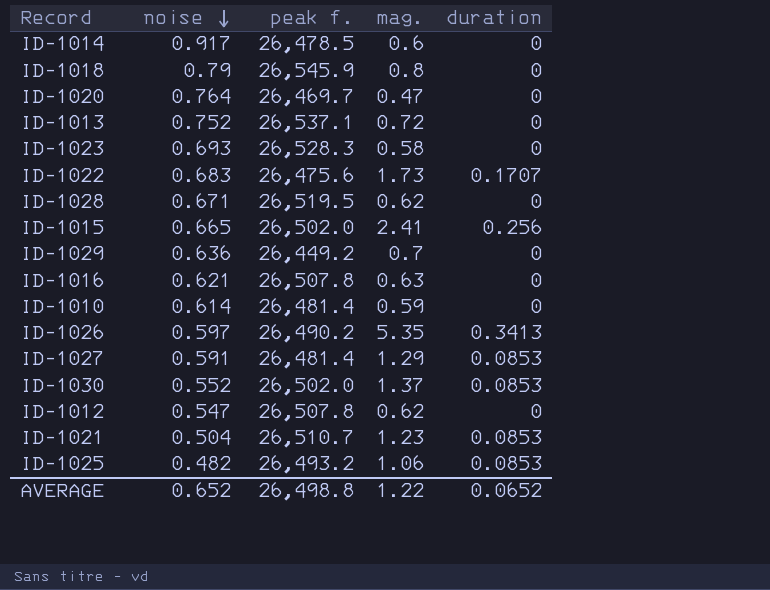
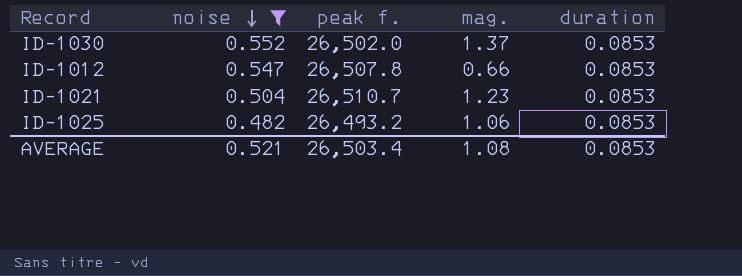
filter: none -> noise <= 0.552
ID-1012 | mag.: 0.62 -> 0.66
ID-1012 | duration: 0 -> 0.0853
AVERAGE | noise: 0.652 -> 0.521
AVERAGE | peak f.: 26,498.8 -> 26,503.4
AVERAGE | mag.: 1.22 -> 1.08
AVERAGE | duration: 0.0652 -> 0.0853

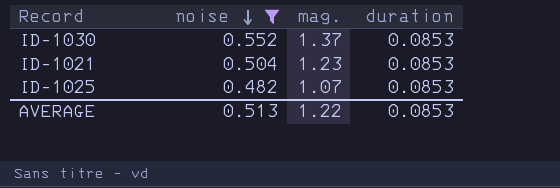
column peak f. | position: 3 -> none
row ID-1012: 0.547 | 26,507.8 | 0.66 | 0.0853 -> none
ID-1025 | mag.: 1.06 -> 1.07
AVERAGE | noise: 0.521 -> 0.513
AVERAGE | mag.: 1.08 -> 1.22

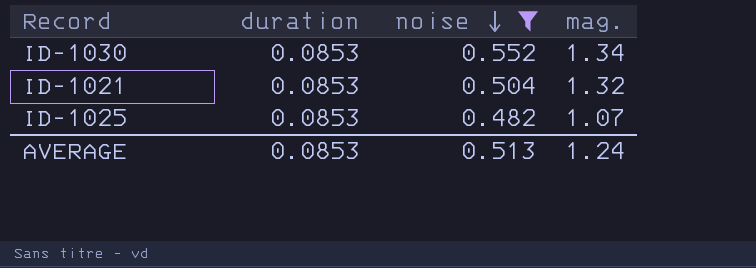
column duration | position: 4 -> 2
ID-1030 | mag.: 1.37 -> 1.34
ID-1021 | mag.: 1.23 -> 1.32
AVERAGE | mag.: 1.22 -> 1.24

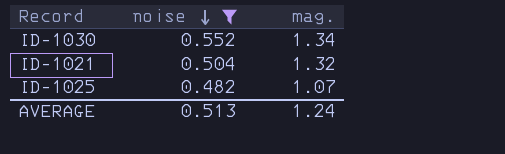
column duration | position: 2 -> none

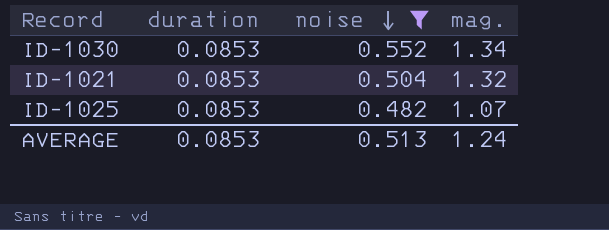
column duration | position: none -> 2

